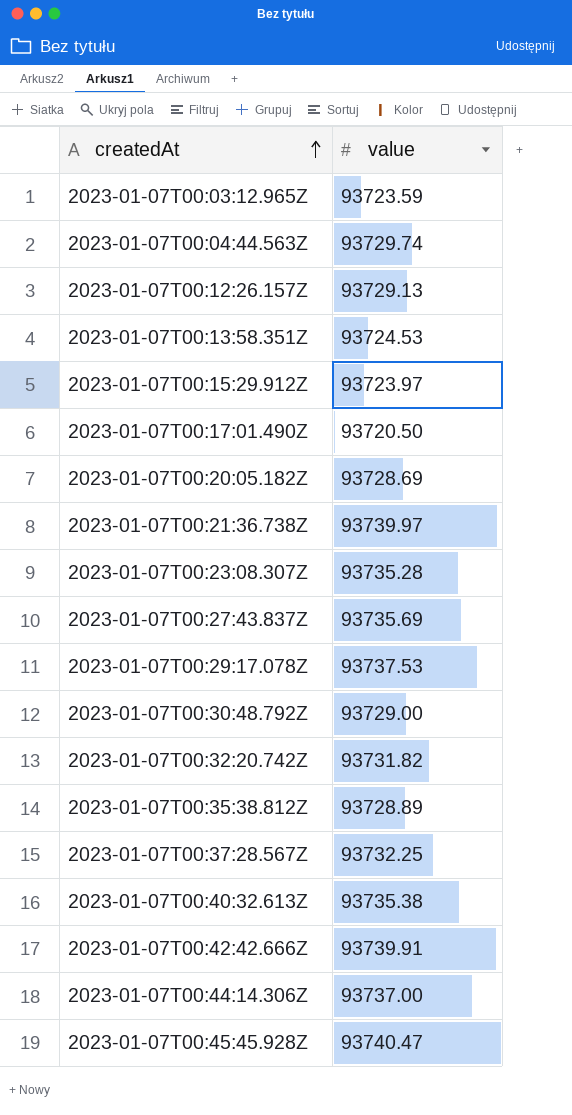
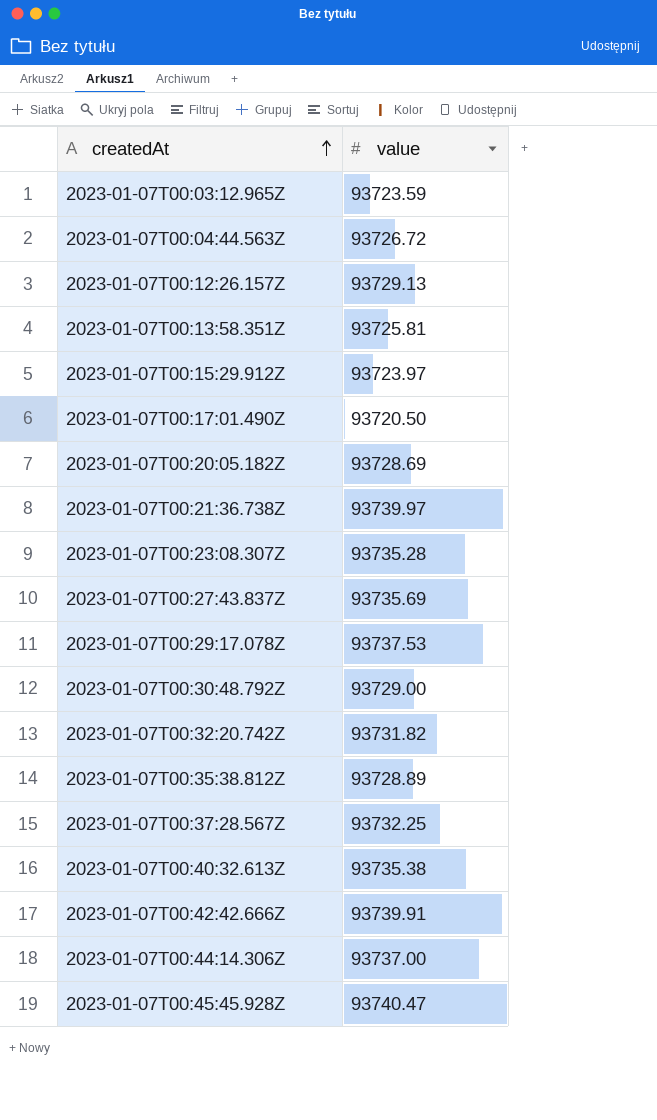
2023-01-07T00:04:44.563Z | value: 93729.74 -> 93726.72
2023-01-07T00:13:58.351Z | value: 93724.53 -> 93725.81

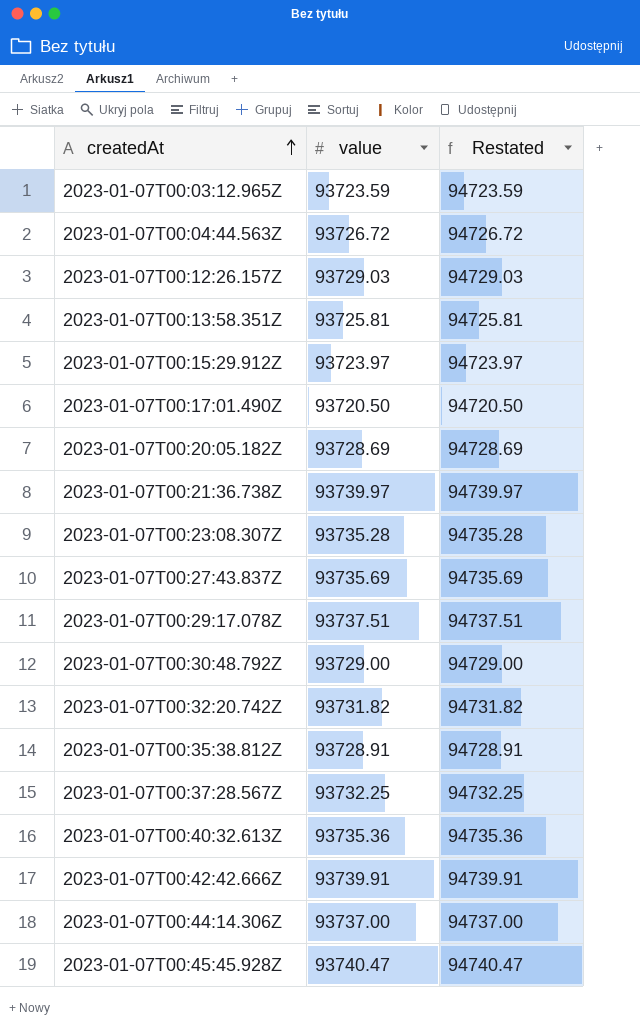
column Restated | formula: none -> [value] + 1000
2023-01-07T00:12:26.157Z | value: 93729.13 -> 93729.03
2023-01-07T00:29:17.078Z | value: 93737.53 -> 93737.51
2023-01-07T00:35:38.812Z | value: 93728.89 -> 93728.91
2023-01-07T00:40:32.613Z | value: 93735.38 -> 93735.36

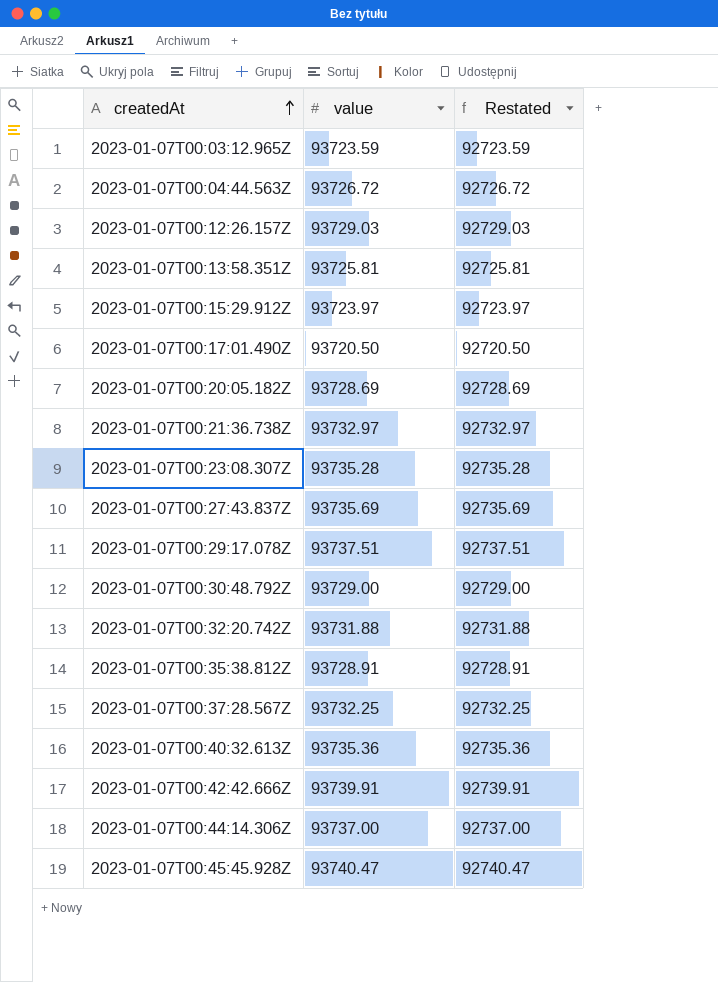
column Restated | formula: [value] + 1000 -> [value] - 1000
2023-01-07T00:21:36.738Z | value: 93739.97 -> 93732.97
2023-01-07T00:32:20.742Z | value: 93731.82 -> 93731.88

